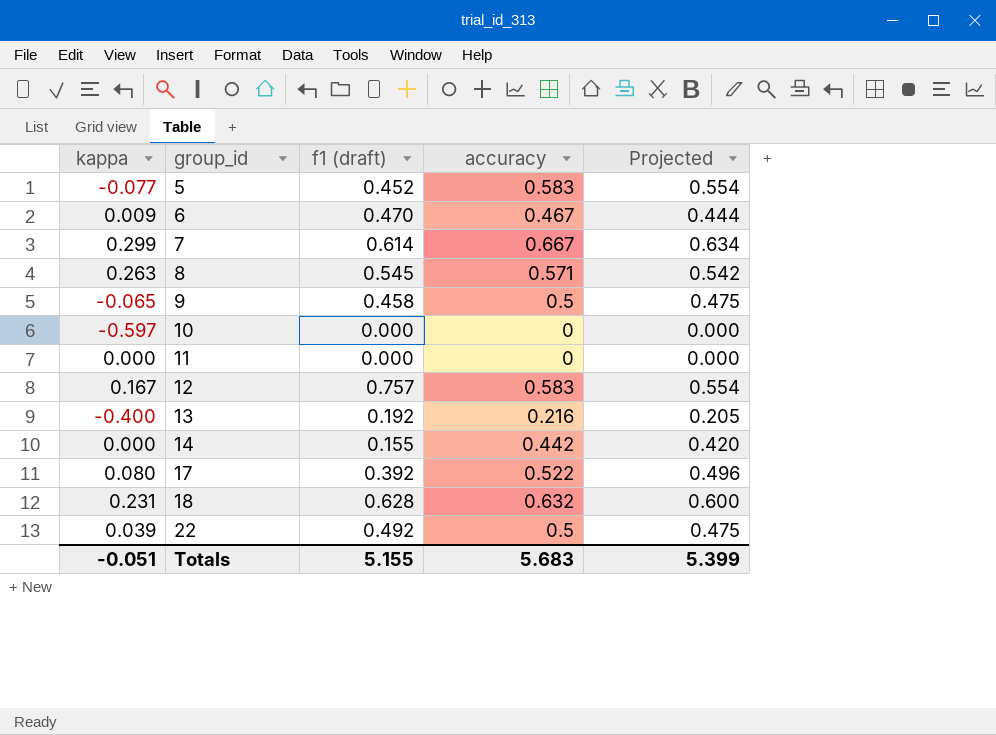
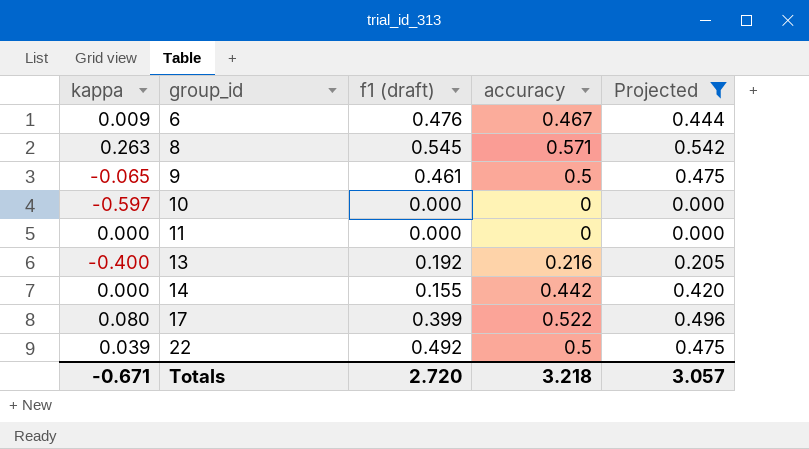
filter: none -> Projected <= 0.542
6 | f1 (draft): 0.470 -> 0.476
9 | f1 (draft): 0.458 -> 0.461
17 | f1 (draft): 0.392 -> 0.399
Totals | kappa: -0.051 -> -0.671
Totals | f1 (draft): 5.155 -> 2.720
Totals | accuracy: 5.683 -> 3.218
Totals | Projected: 5.399 -> 3.057

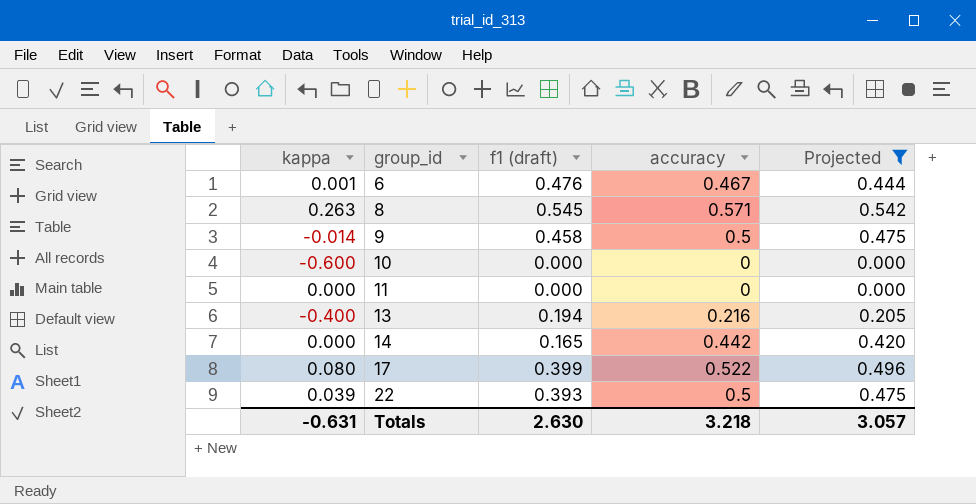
6 | kappa: 0.009 -> 0.001
9 | kappa: -0.065 -> -0.014
9 | f1 (draft): 0.461 -> 0.458
10 | kappa: -0.597 -> -0.600
13 | f1 (draft): 0.192 -> 0.194
14 | f1 (draft): 0.155 -> 0.165
22 | f1 (draft): 0.492 -> 0.393
Totals | kappa: -0.671 -> -0.631
Totals | f1 (draft): 2.720 -> 2.630

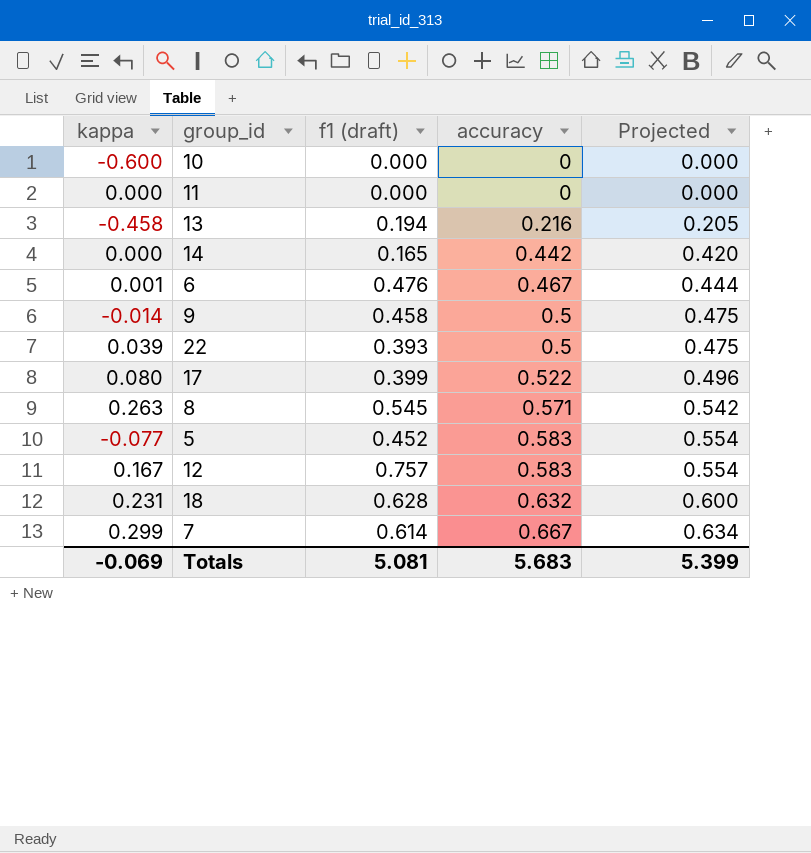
filter: Projected <= 0.542 -> none
row order: group_id ascending -> accuracy ascending
13 | kappa: -0.400 -> -0.458
Totals | kappa: -0.631 -> -0.069
Totals | f1 (draft): 2.630 -> 5.081
Totals | accuracy: 3.218 -> 5.683
Totals | Projected: 3.057 -> 5.399

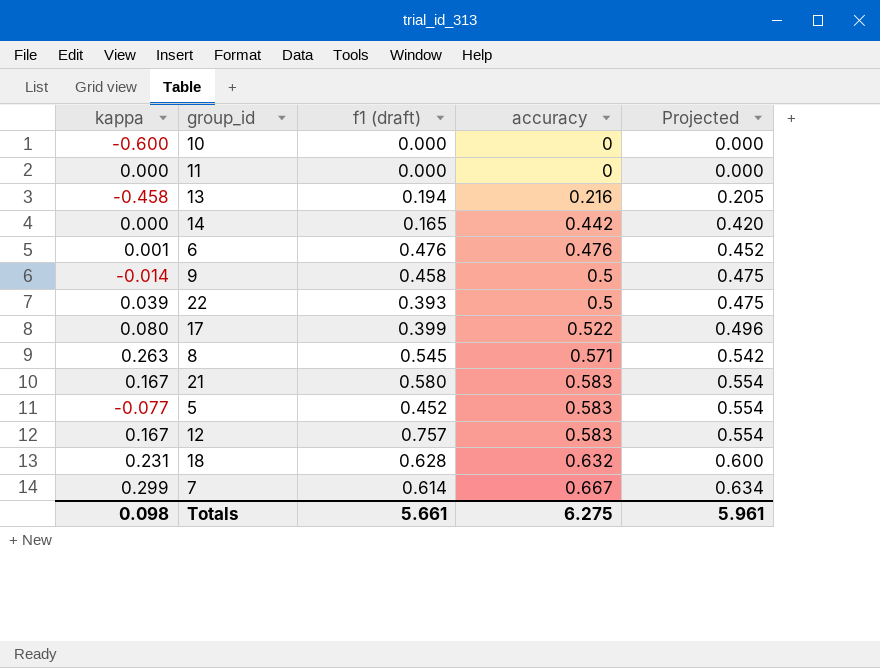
6 | accuracy: 0.467 -> 0.476
6 | Projected: 0.444 -> 0.452
row 21: none -> 0.167 | 0.580 | 0.583 | 0.554
Totals | kappa: -0.069 -> 0.098
Totals | f1 (draft): 5.081 -> 5.661
Totals | accuracy: 5.683 -> 6.275
Totals | Projected: 5.399 -> 5.961

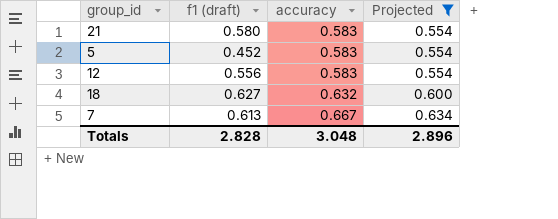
filter: none -> Projected >= 0.554
column kappa | position: 1 -> none
12 | f1 (draft): 0.757 -> 0.556
18 | f1 (draft): 0.628 -> 0.627
7 | f1 (draft): 0.614 -> 0.613
Totals | f1 (draft): 5.661 -> 2.828
Totals | accuracy: 6.275 -> 3.048
Totals | Projected: 5.961 -> 2.896

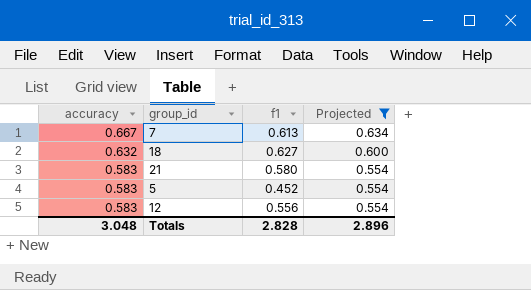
row order: accuracy ascending -> accuracy descending
column accuracy | position: 3 -> 1
column name: f1 (draft) -> f1

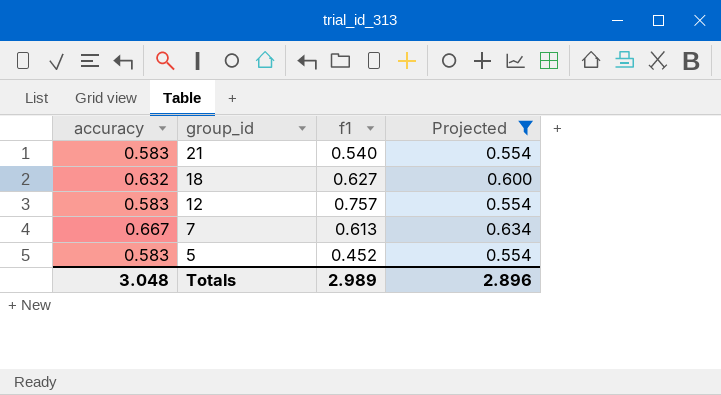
row order: accuracy descending -> group_id descending
21 | f1: 0.580 -> 0.540
12 | f1: 0.556 -> 0.757
Totals | f1: 2.828 -> 2.989

